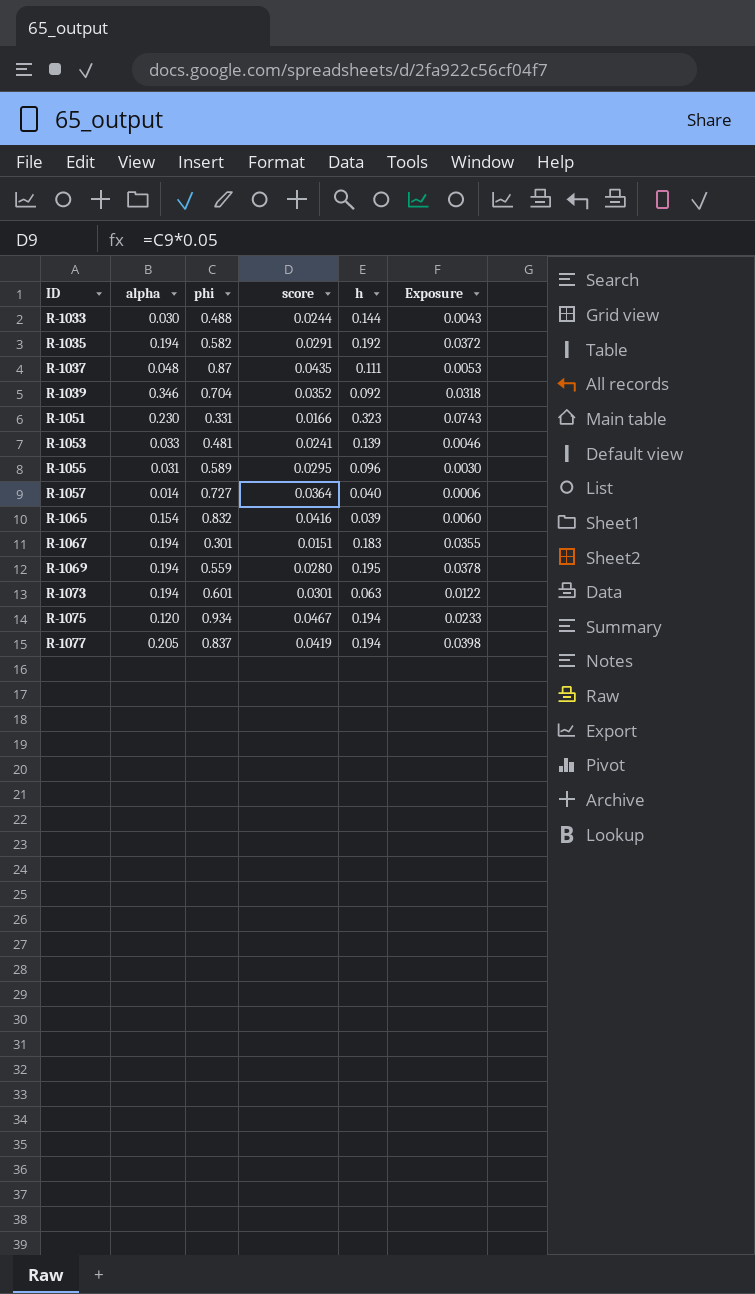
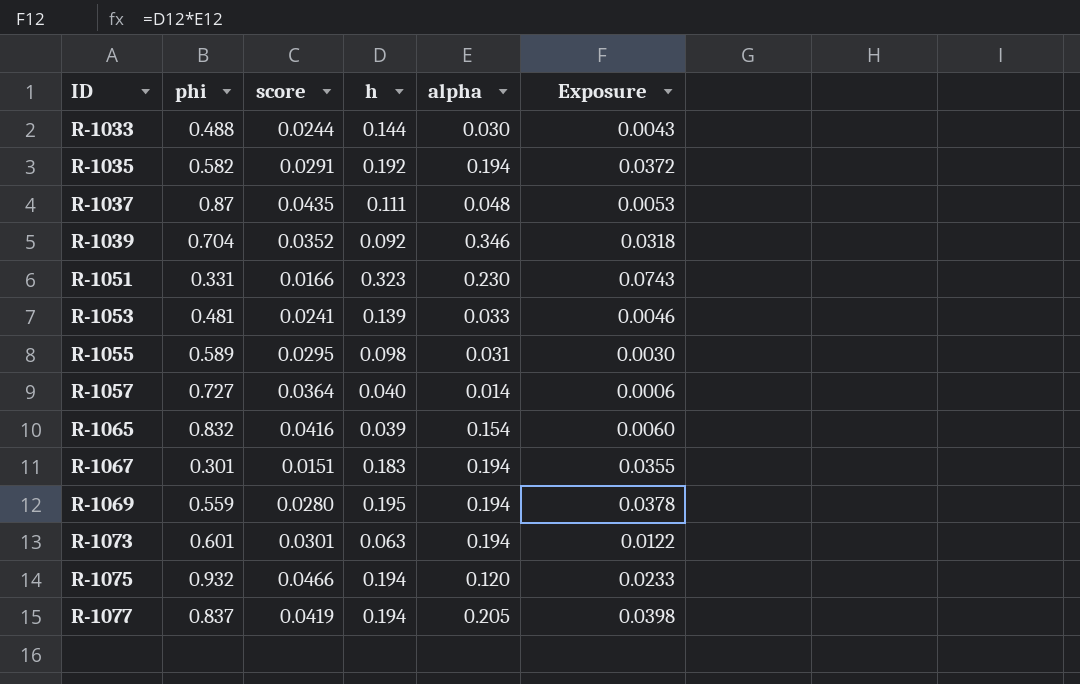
column alpha | position: 2 -> 5
R-1055 | h: 0.096 -> 0.098
R-1075 | phi: 0.934 -> 0.932
R-1075 | score: 0.0467 -> 0.0466

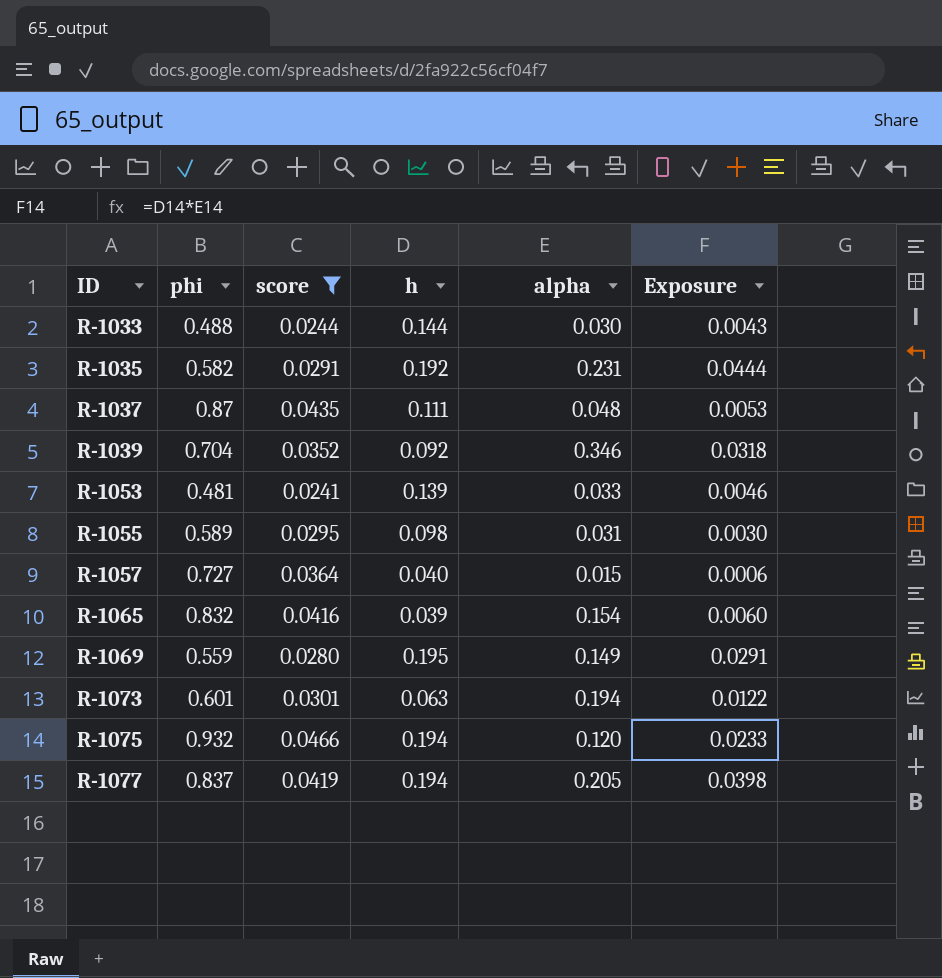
filter: none -> score >= 0.0241
R-1035 | alpha: 0.194 -> 0.231
R-1035 | Exposure: 0.0372 -> 0.0444
R-1057 | alpha: 0.014 -> 0.015
R-1069 | alpha: 0.194 -> 0.149
R-1069 | Exposure: 0.0378 -> 0.0291

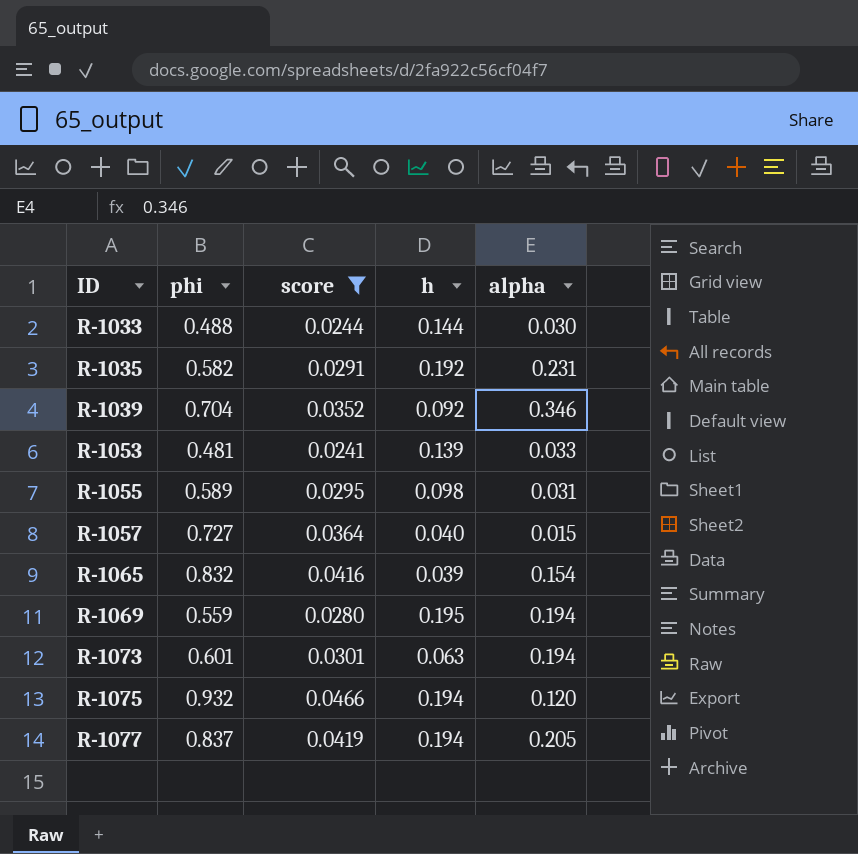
column Exposure | formula: [h] * [alpha] -> none
row R-1037: 0.87 | 0.0435 | 0.111 | 0.048 | 0.0053 -> none
R-1069 | alpha: 0.149 -> 0.194

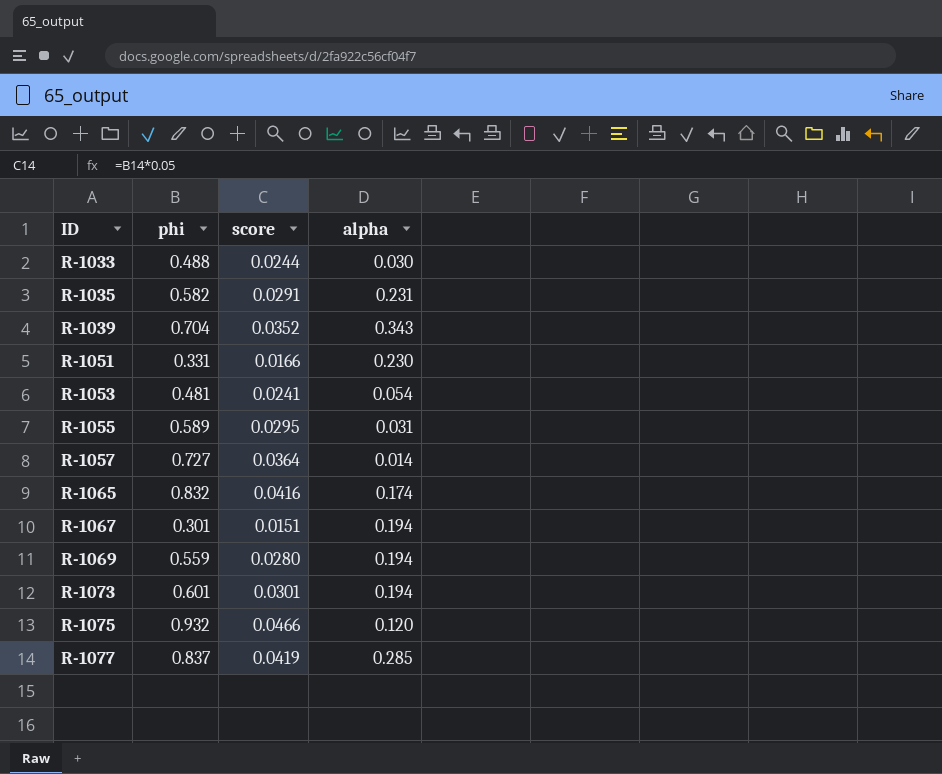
filter: score >= 0.0241 -> none
column h | position: 4 -> none
R-1039 | alpha: 0.346 -> 0.343
R-1053 | alpha: 0.033 -> 0.054
R-1057 | alpha: 0.015 -> 0.014
R-1065 | alpha: 0.154 -> 0.174
R-1077 | alpha: 0.205 -> 0.285

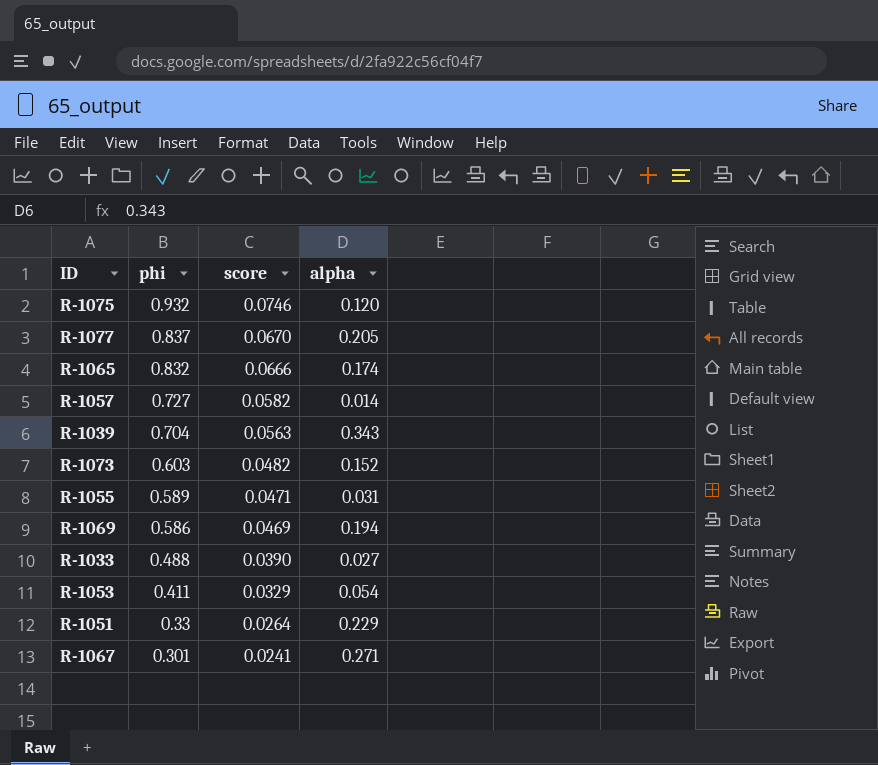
row order: ID ascending -> phi descending
column score | formula: [phi] * 0.05 -> [phi] * 0.08
row R-1035: 0.582 | 0.0291 | 0.231 -> none
R-1077 | alpha: 0.285 -> 0.205
R-1073 | phi: 0.601 -> 0.603
R-1073 | alpha: 0.194 -> 0.152
R-1069 | phi: 0.559 -> 0.586
R-1033 | alpha: 0.030 -> 0.027
R-1053 | phi: 0.481 -> 0.411
R-1051 | phi: 0.331 -> 0.33
R-1051 | alpha: 0.230 -> 0.229
R-1067 | alpha: 0.194 -> 0.271

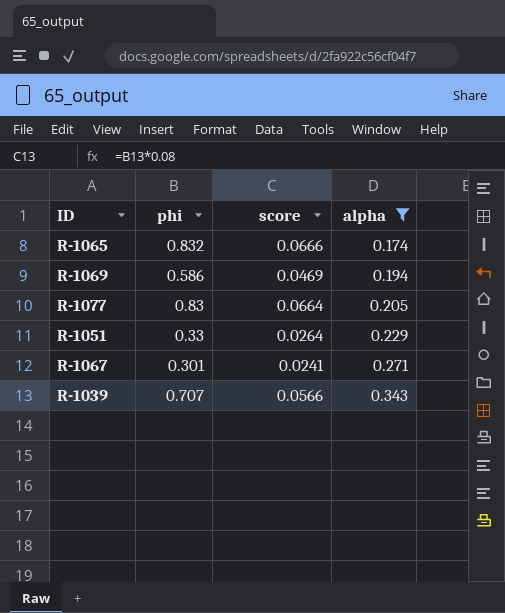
filter: none -> alpha >= 0.174
row order: phi descending -> alpha ascending
R-1077 | phi: 0.837 -> 0.83
R-1077 | score: 0.0670 -> 0.0664
R-1039 | phi: 0.704 -> 0.707
R-1039 | score: 0.0563 -> 0.0566

